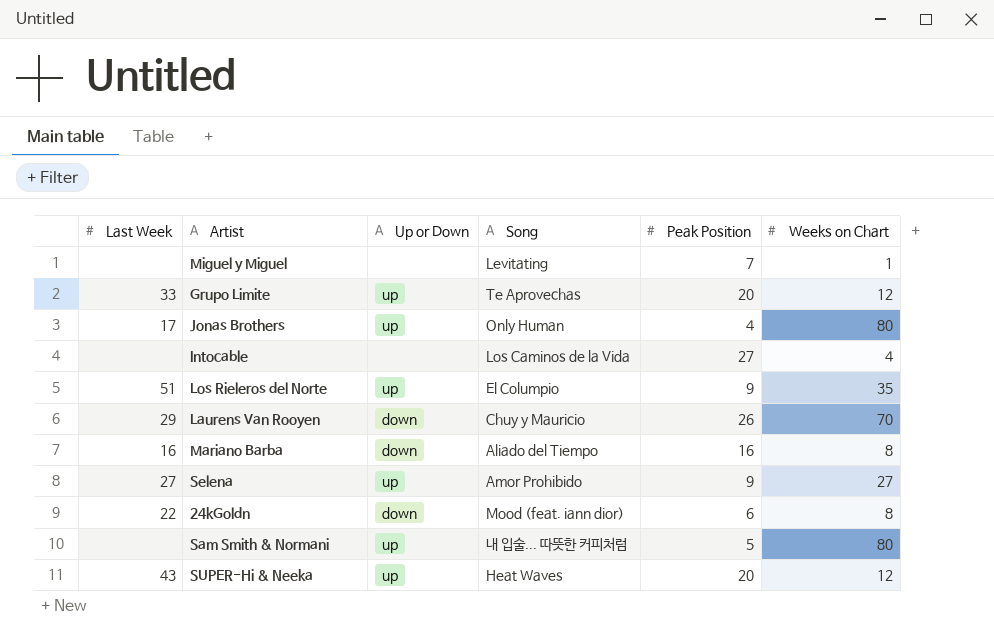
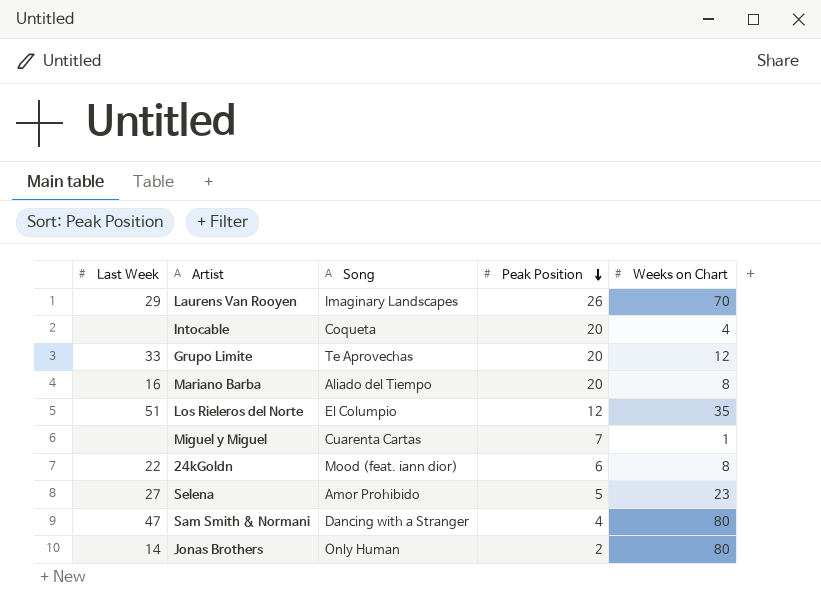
row order: none -> Peak Position descending
column Up or Down | position: 3 -> none
row SUPER-Hi & Neeka: 43 | up | Heat Waves | 20 | 12 -> none
Laurens Van Rooyen | Song: Chuy y Mauricio -> Imaginary Landscapes
Intocable | Song: Los Caminos de la Vida -> Coqueta
Intocable | Peak Position: 27 -> 20
Mariano Barba | Peak Position: 16 -> 20
Los Rieleros del Norte | Peak Position: 9 -> 12
Miguel y Miguel | Song: Levitating -> Cuarenta Cartas
Selena | Peak Position: 9 -> 5
Selena | Weeks on Chart: 27 -> 23
Sam Smith & Normani | Last Week: none -> 47
Sam Smith & Normani | Song: 내 입술... 따뜻한 커피처럼 -> Dancing with a Stranger
Sam Smith & Normani | Peak Position: 5 -> 4
Jonas Brothers | Last Week: 17 -> 14
Jonas Brothers | Peak Position: 4 -> 2

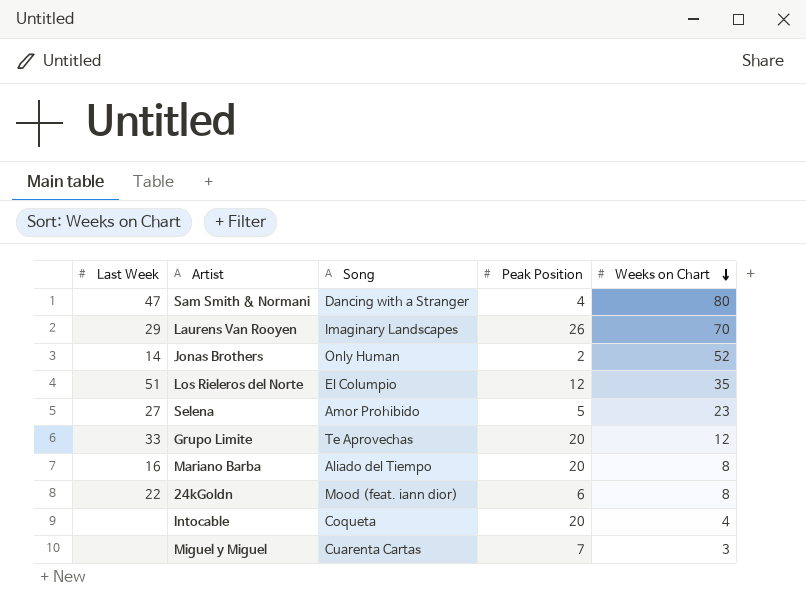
row order: Peak Position descending -> Weeks on Chart descending
Jonas Brothers | Weeks on Chart: 80 -> 52
Miguel y Miguel | Weeks on Chart: 1 -> 3

